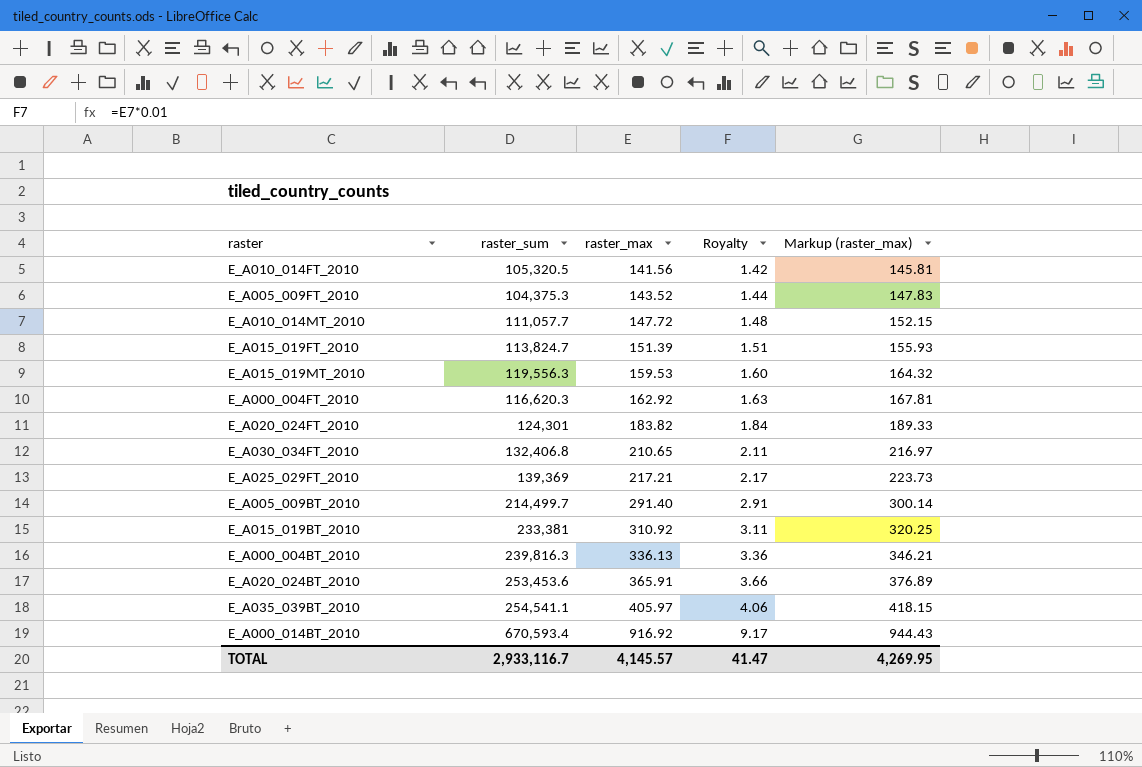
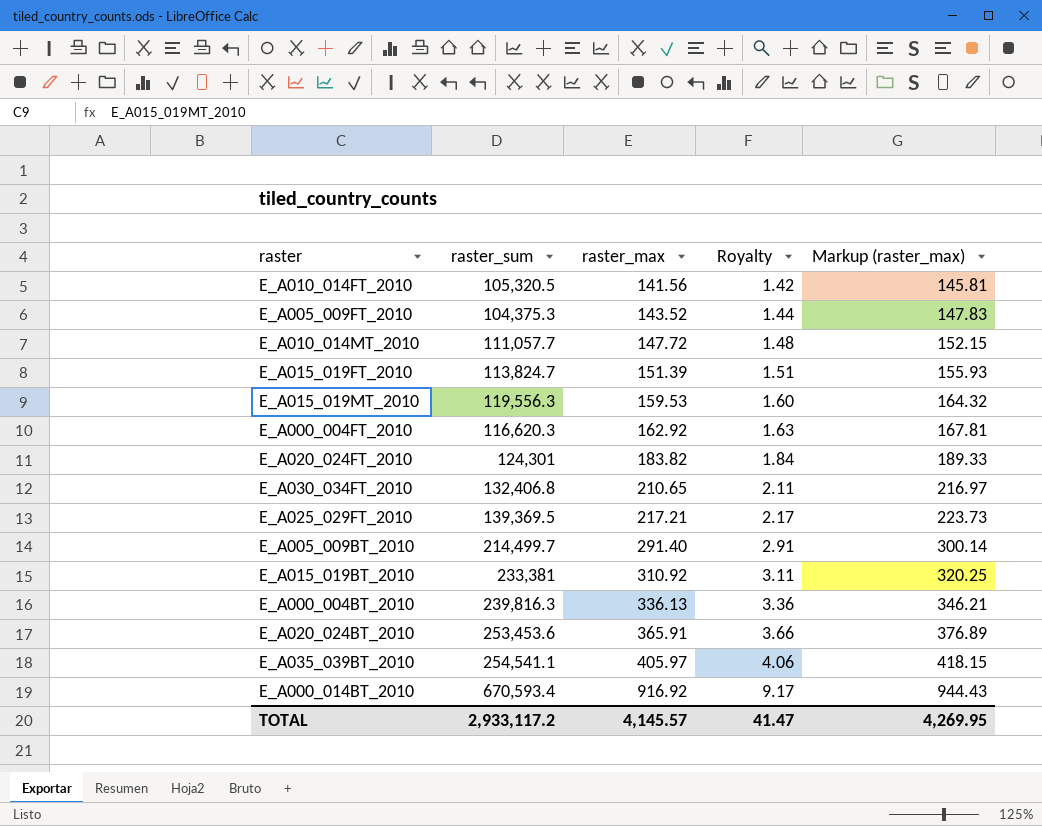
E_A025_029FT_2010 | raster_sum: 139,369 -> 139,369.5
TOTAL | raster_sum: 2,933,116.7 -> 2,933,117.2

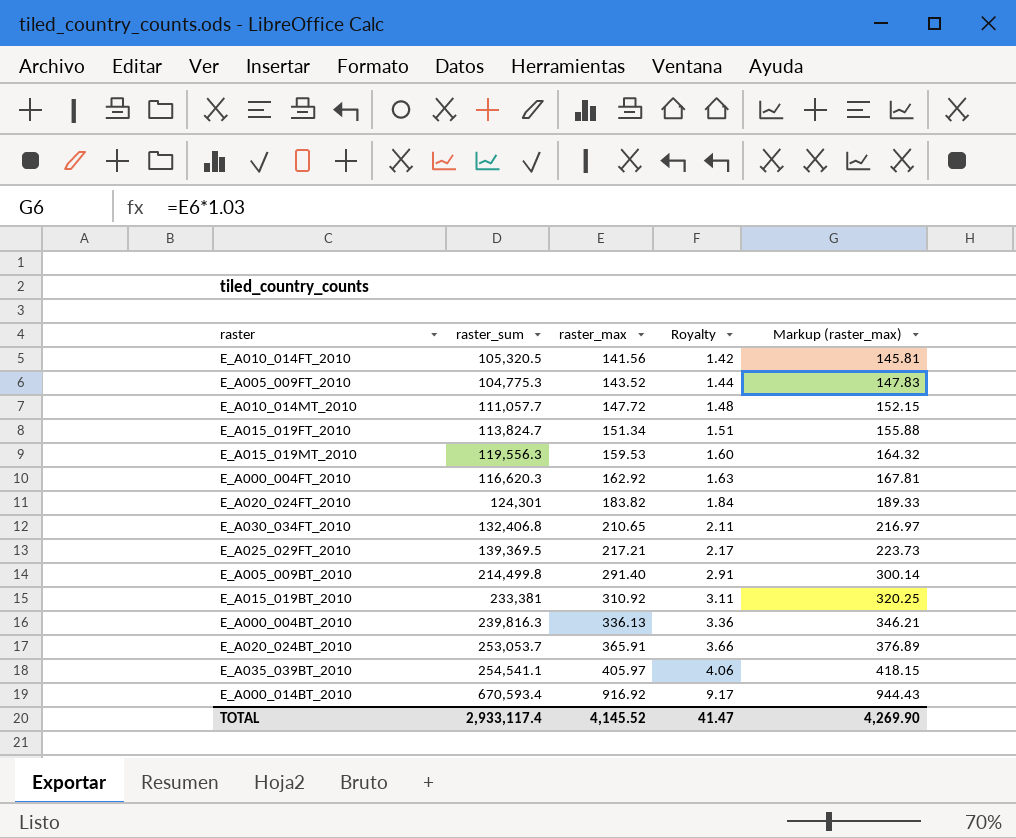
E_A005_009FT_2010 | raster_sum: 104,375.3 -> 104,775.3
E_A015_019FT_2010 | raster_max: 151.39 -> 151.34
E_A015_019FT_2010 | Markup (raster_max): 155.93 -> 155.88
E_A005_009BT_2010 | raster_sum: 214,499.7 -> 214,499.8
E_A020_024BT_2010 | raster_sum: 253,453.6 -> 253,053.7
TOTAL | raster_sum: 2,933,117.2 -> 2,933,117.4
TOTAL | raster_max: 4,145.57 -> 4,145.52
TOTAL | Markup (raster_max): 4,269.95 -> 4,269.90

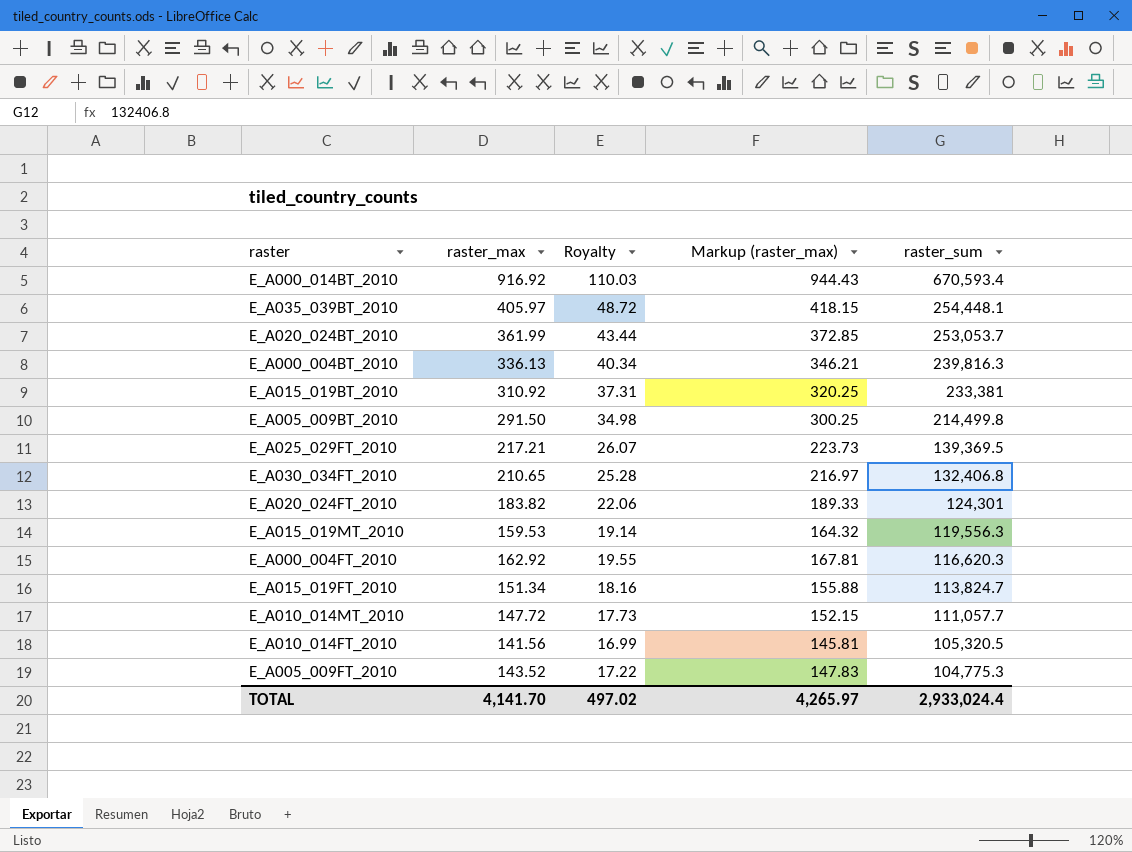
row order: raster_max ascending -> raster_sum descending
column Royalty | formula: [raster_max] * 0.01 -> [raster_max] * 0.12
column raster_sum | position: 2 -> 5
E_A035_039BT_2010 | raster_sum: 254,541.1 -> 254,448.1
E_A020_024BT_2010 | raster_max: 365.91 -> 361.99
E_A020_024BT_2010 | Markup (raster_max): 376.89 -> 372.85
E_A005_009BT_2010 | raster_max: 291.40 -> 291.50
E_A005_009BT_2010 | Markup (raster_max): 300.14 -> 300.25
TOTAL | raster_max: 4,145.52 -> 4,141.70
TOTAL | Royalty: 41.47 -> 497.02
TOTAL | Markup (raster_max): 4,269.90 -> 4,265.97
TOTAL | raster_sum: 2,933,117.4 -> 2,933,024.4

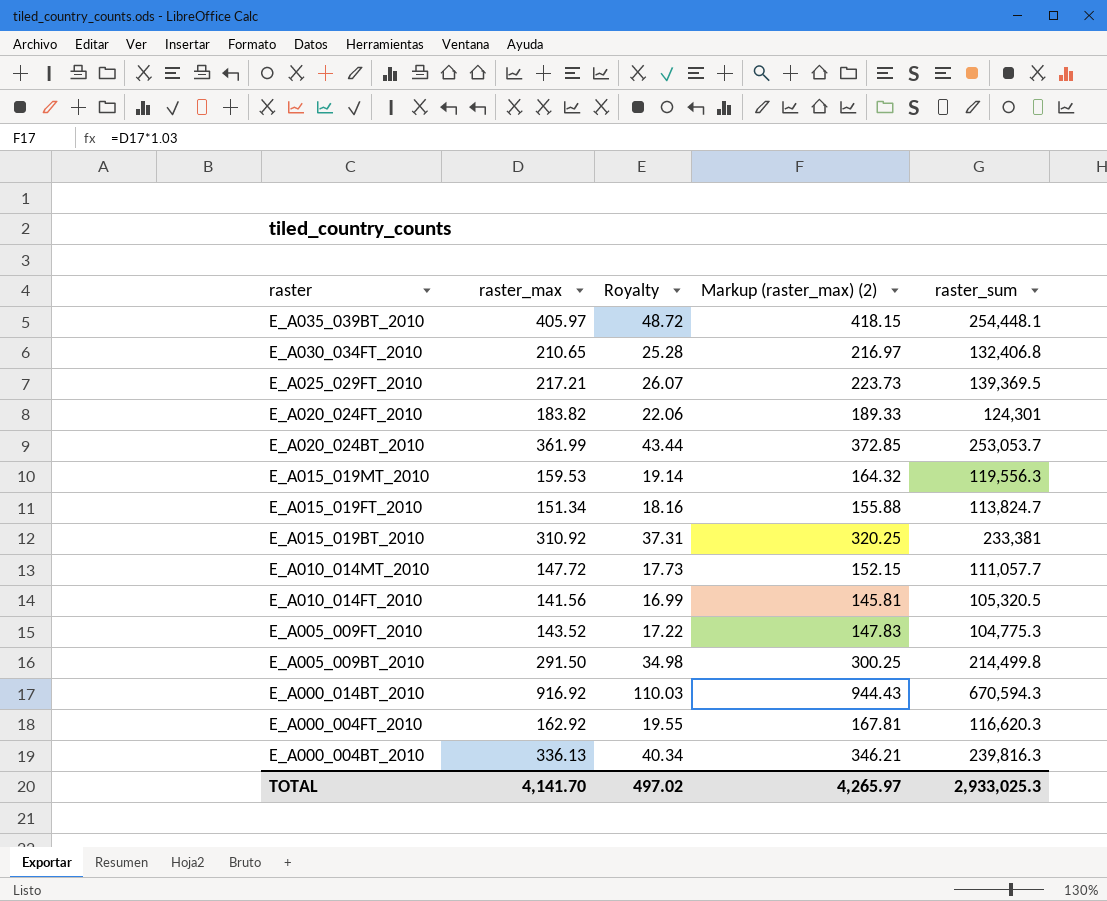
row order: raster_sum descending -> raster descending
column name: Markup (raster_max) -> Markup (raster_max) (2)
E_A000_014BT_2010 | raster_sum: 670,593.4 -> 670,594.3
TOTAL | raster_sum: 2,933,024.4 -> 2,933,025.3

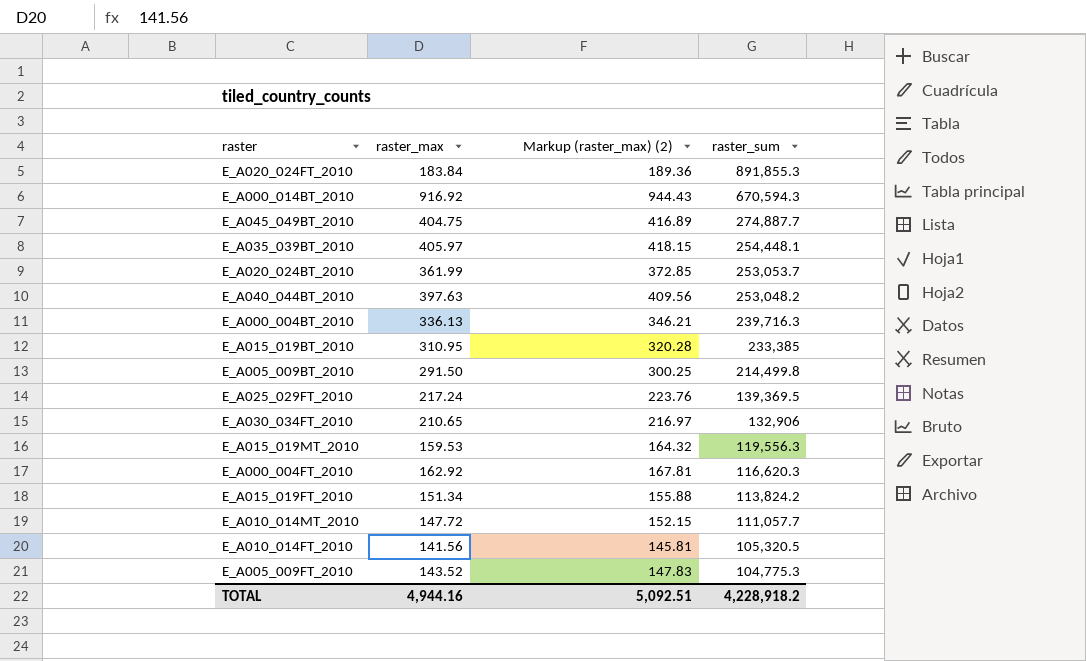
row order: raster descending -> raster_sum descending
column Royalty | formula: [raster_max] * 0.12 -> none
E_A020_024FT_2010 | raster_max: 183.82 -> 183.84
E_A020_024FT_2010 | Markup (raster_max) (2): 189.33 -> 189.36
E_A020_024FT_2010 | raster_sum: 124,301 -> 891,855.3
row E_A045_049BT_2010: none -> 404.75 | 416.89 | 274,887.7
row E_A040_044BT_2010: none -> 397.63 | 409.56 | 253,048.2
E_A000_004BT_2010 | raster_sum: 239,816.3 -> 239,716.3
E_A015_019BT_2010 | raster_max: 310.92 -> 310.95
E_A015_019BT_2010 | Markup (raster_max) (2): 320.25 -> 320.28
E_A015_019BT_2010 | raster_sum: 233,381 -> 233,385
E_A025_029FT_2010 | raster_max: 217.21 -> 217.24
E_A025_029FT_2010 | Markup (raster_max) (2): 223.73 -> 223.76
E_A030_034FT_2010 | raster_sum: 132,406.8 -> 132,906
E_A015_019FT_2010 | raster_sum: 113,824.7 -> 113,824.2
TOTAL | raster_max: 4,141.70 -> 4,944.16
TOTAL | Markup (raster_max) (2): 4,265.97 -> 5,092.51
TOTAL | raster_sum: 2,933,025.3 -> 4,228,918.2

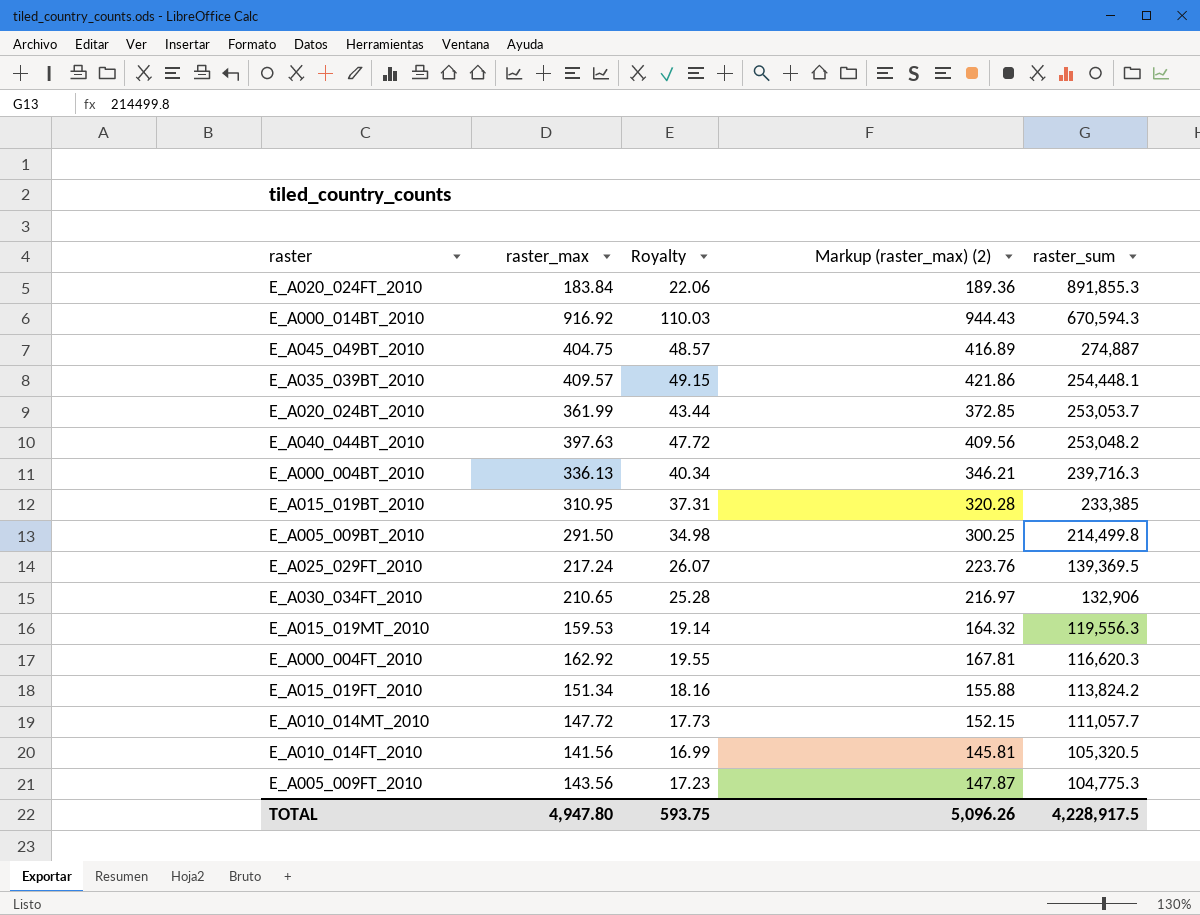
column Royalty | formula: none -> [raster_max] * 0.12
E_A045_049BT_2010 | raster_sum: 274,887.7 -> 274,887
E_A035_039BT_2010 | raster_max: 405.97 -> 409.57
E_A035_039BT_2010 | Markup (raster_max) (2): 418.15 -> 421.86
E_A005_009FT_2010 | raster_max: 143.52 -> 143.56
E_A005_009FT_2010 | Markup (raster_max) (2): 147.83 -> 147.87
TOTAL | raster_max: 4,944.16 -> 4,947.80
TOTAL | Markup (raster_max) (2): 5,092.51 -> 5,096.26
TOTAL | raster_sum: 4,228,918.2 -> 4,228,917.5

